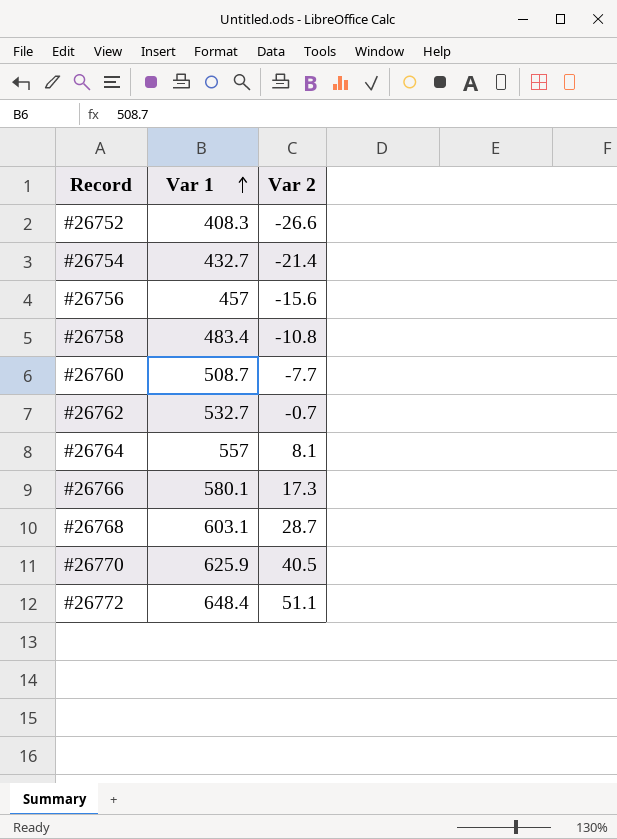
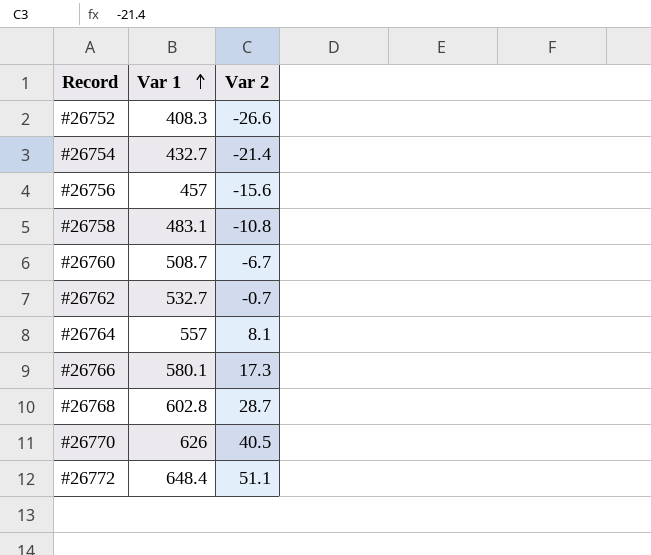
#26758 | Var 1: 483.4 -> 483.1
#26760 | Var 2: -7.7 -> -6.7
#26768 | Var 1: 603.1 -> 602.8
#26770 | Var 1: 625.9 -> 626

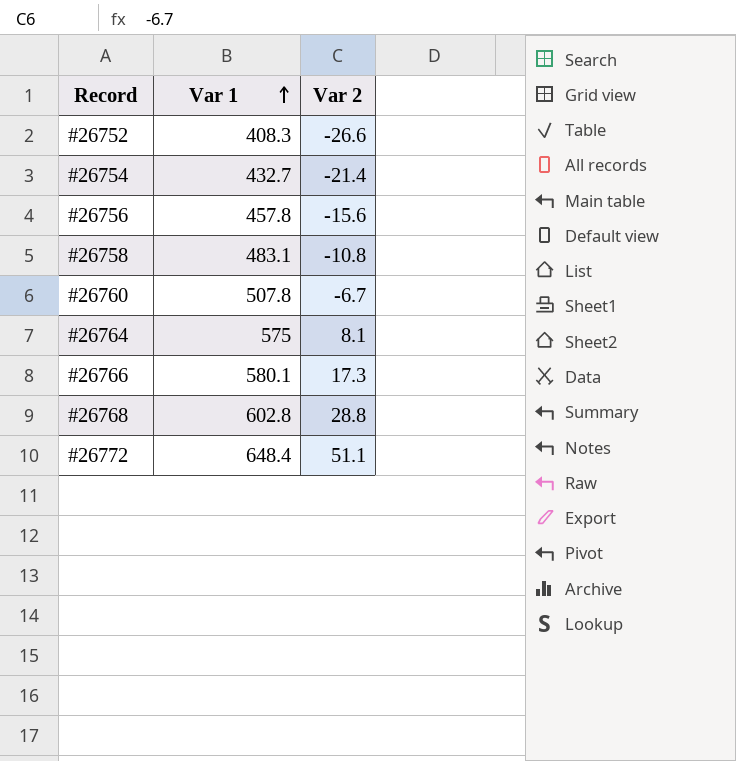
row #26762: 532.7 | -0.7 -> none
row #26770: 626 | 40.5 -> none
#26756 | Var 1: 457 -> 457.8
#26760 | Var 1: 508.7 -> 507.8
#26764 | Var 1: 557 -> 575
#26768 | Var 2: 28.7 -> 28.8

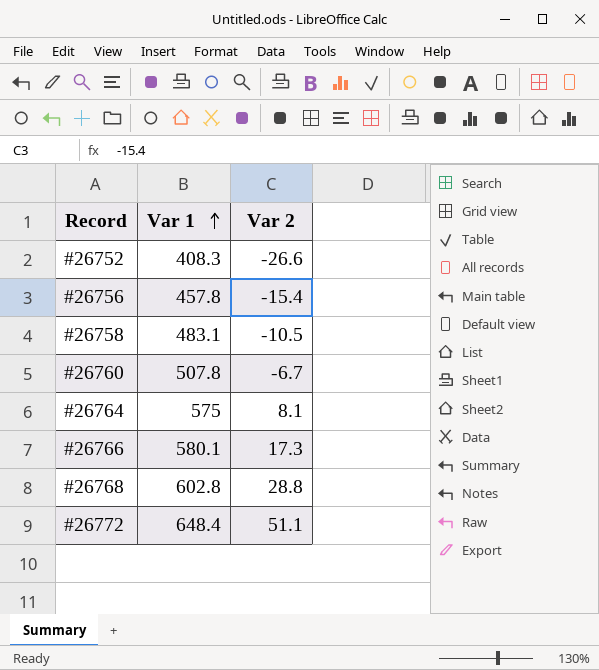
row #26754: 432.7 | -21.4 -> none
#26756 | Var 2: -15.6 -> -15.4
#26758 | Var 2: -10.8 -> -10.5

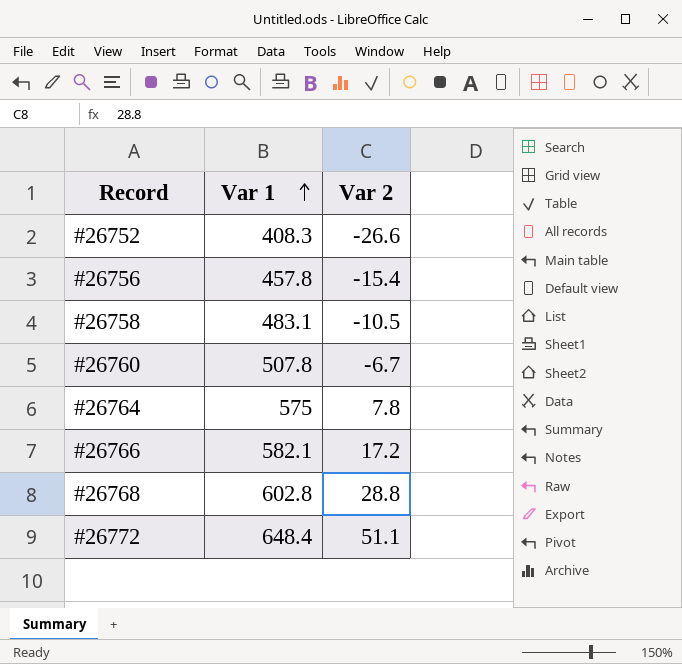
#26764 | Var 2: 8.1 -> 7.8
#26766 | Var 1: 580.1 -> 582.1
#26766 | Var 2: 17.3 -> 17.2

